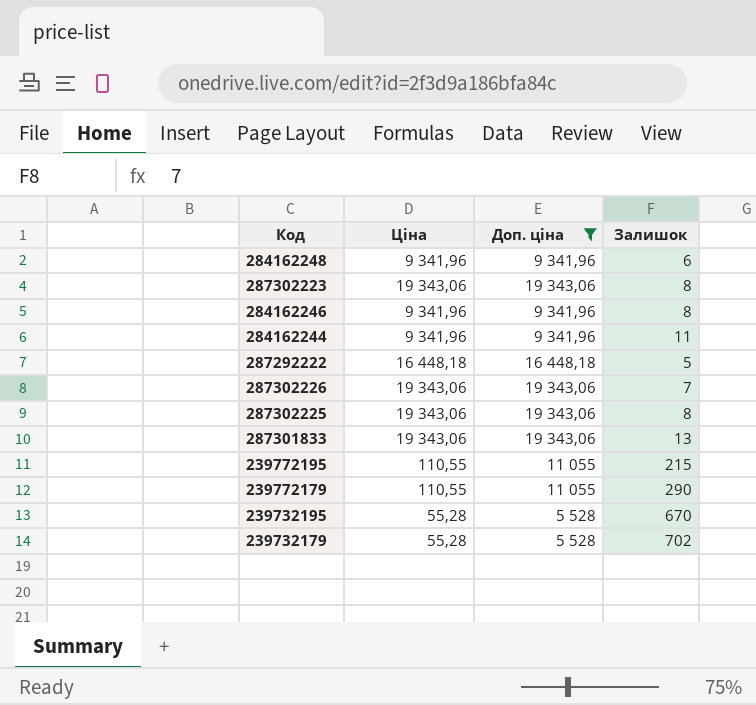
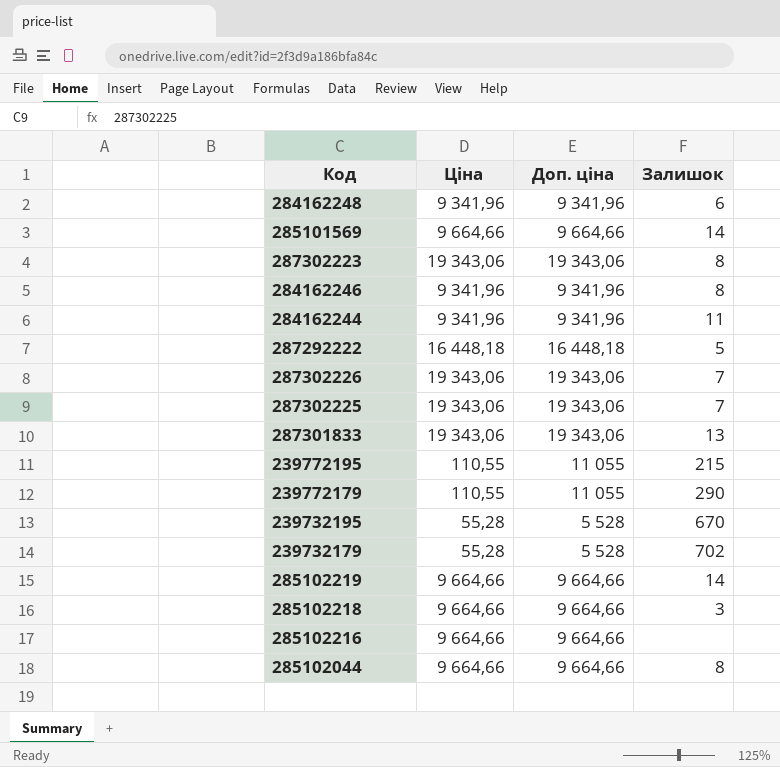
filter: Доп. ціна != 9 664,66 -> none
287302225 | Залишок: 8 -> 7

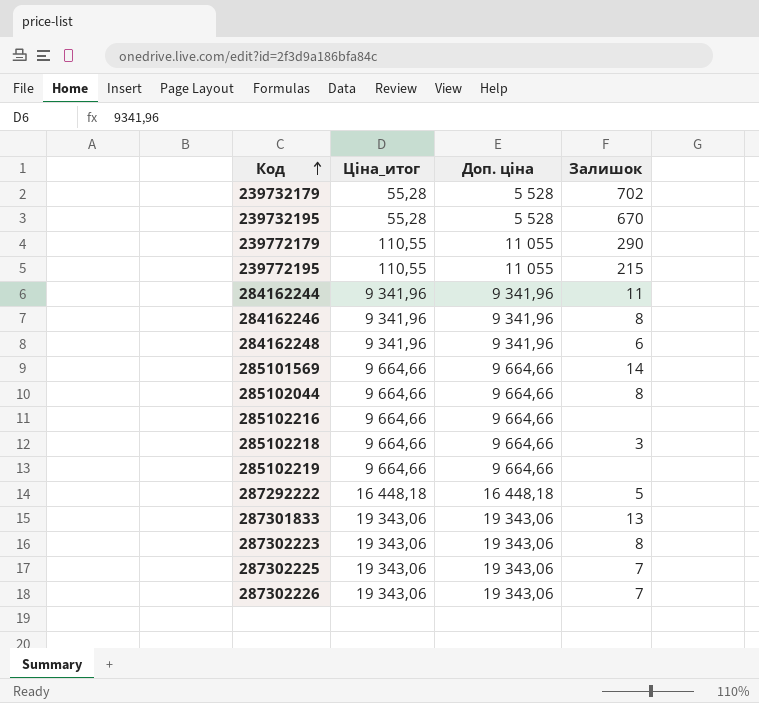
row order: none -> Код ascending
column name: Ціна -> Ціна_итог
285102219 | Залишок: 14 -> none

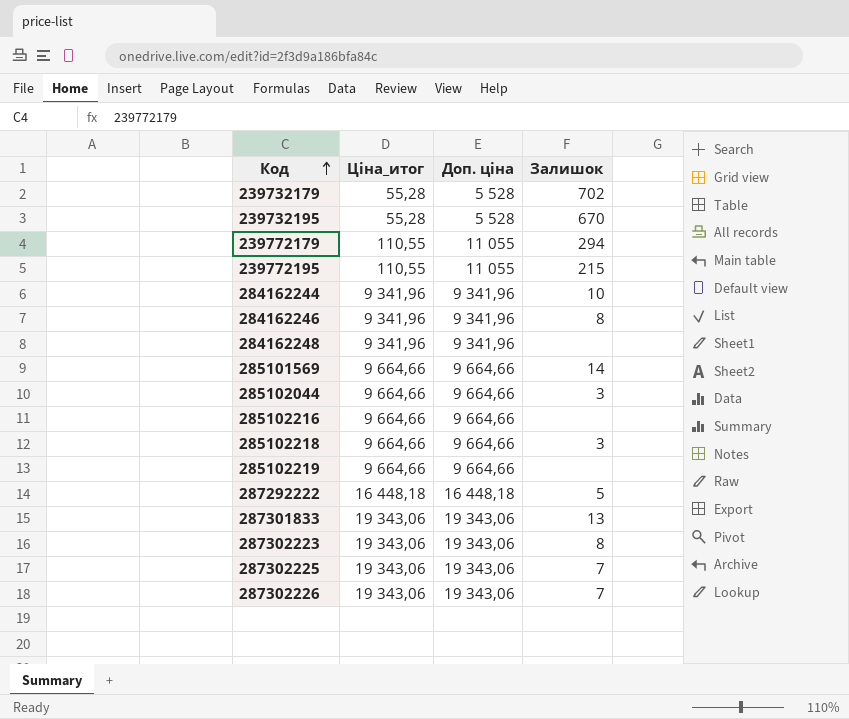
239772179 | Залишок: 290 -> 294
284162244 | Залишок: 11 -> 10
284162248 | Залишок: 6 -> none
285102044 | Залишок: 8 -> 3

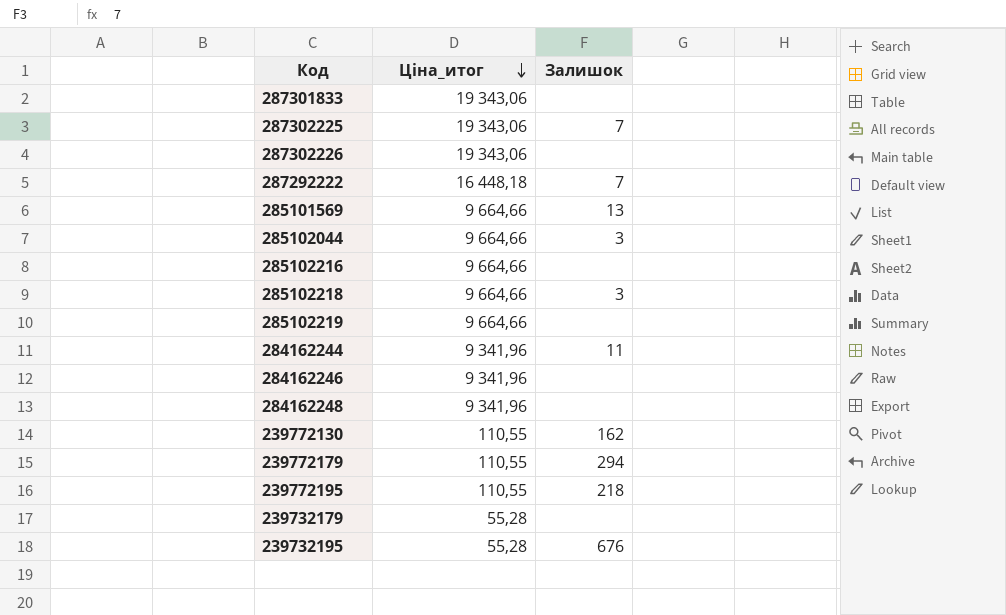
row order: Код ascending -> Ціна_итог descending
column Доп. ціна | position: 3 -> none
row 287302223: 19 343,06 | 19 343,06 | 8 -> none
287301833 | Залишок: 13 -> none
287302226 | Залишок: 7 -> none
287292222 | Залишок: 5 -> 7
285101569 | Залишок: 14 -> 13
284162244 | Залишок: 10 -> 11
284162246 | Залишок: 8 -> none
row 239772130: none -> 110,55 | 162
239772195 | Залишок: 215 -> 218
239732179 | Залишок: 702 -> none
239732195 | Залишок: 670 -> 676

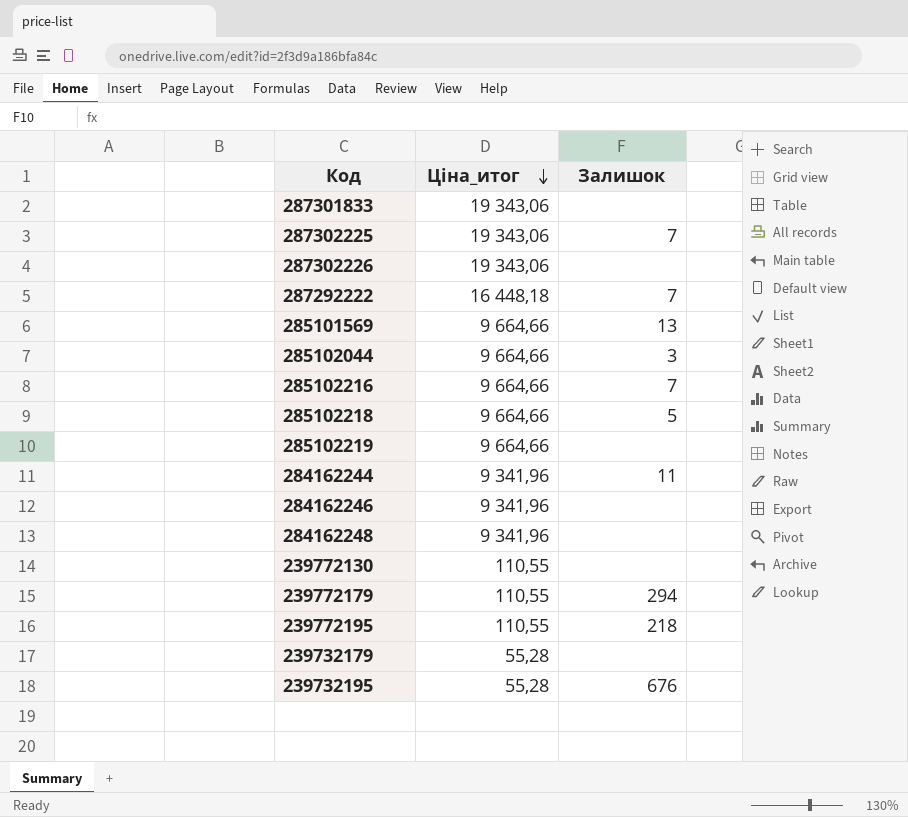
285102216 | Залишок: none -> 7
285102218 | Залишок: 3 -> 5
239772130 | Залишок: 162 -> none

